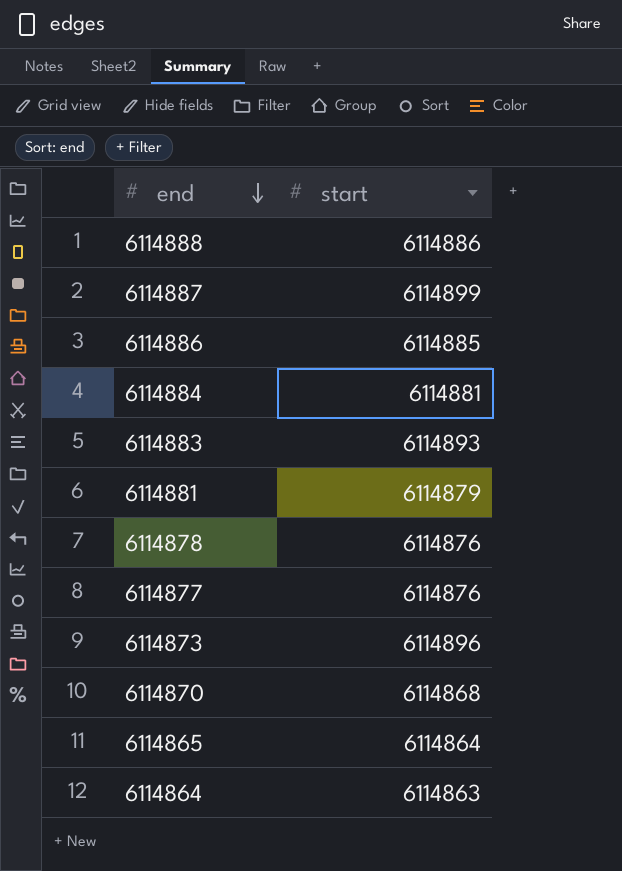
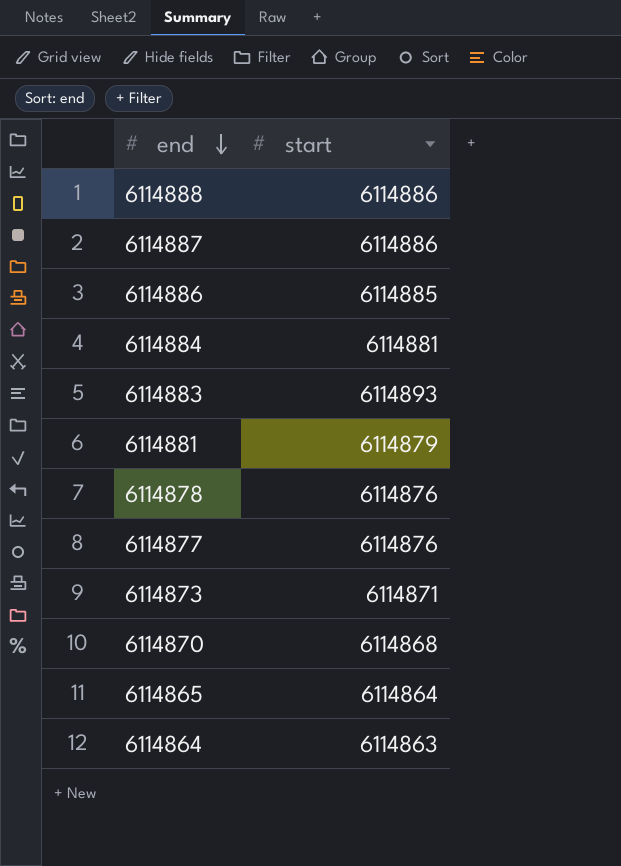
6114887 | start: 6114899 -> 6114886
6114873 | start: 6114896 -> 6114871

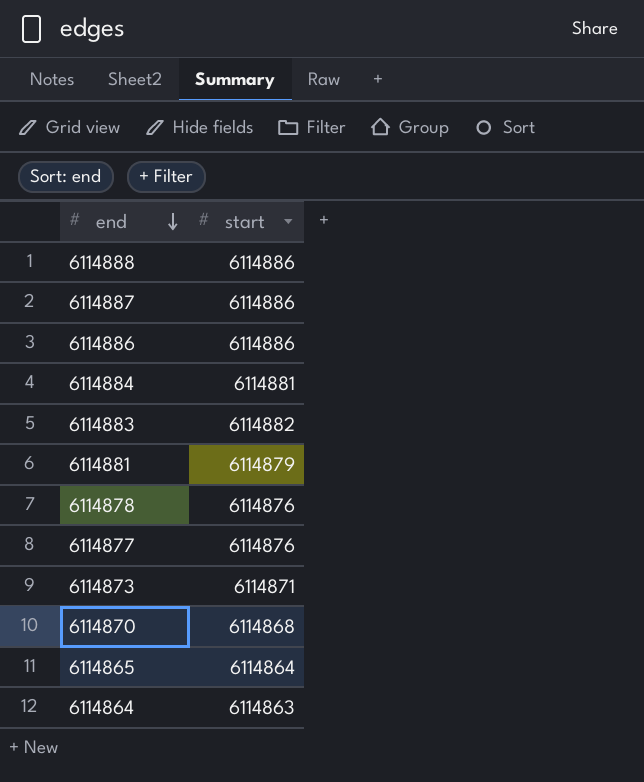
6114886 | start: 6114885 -> 6114886
6114883 | start: 6114893 -> 6114882

